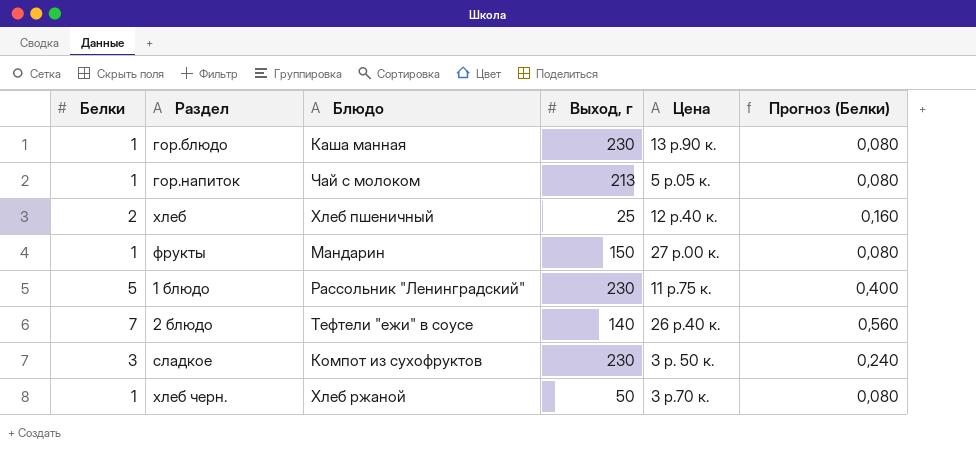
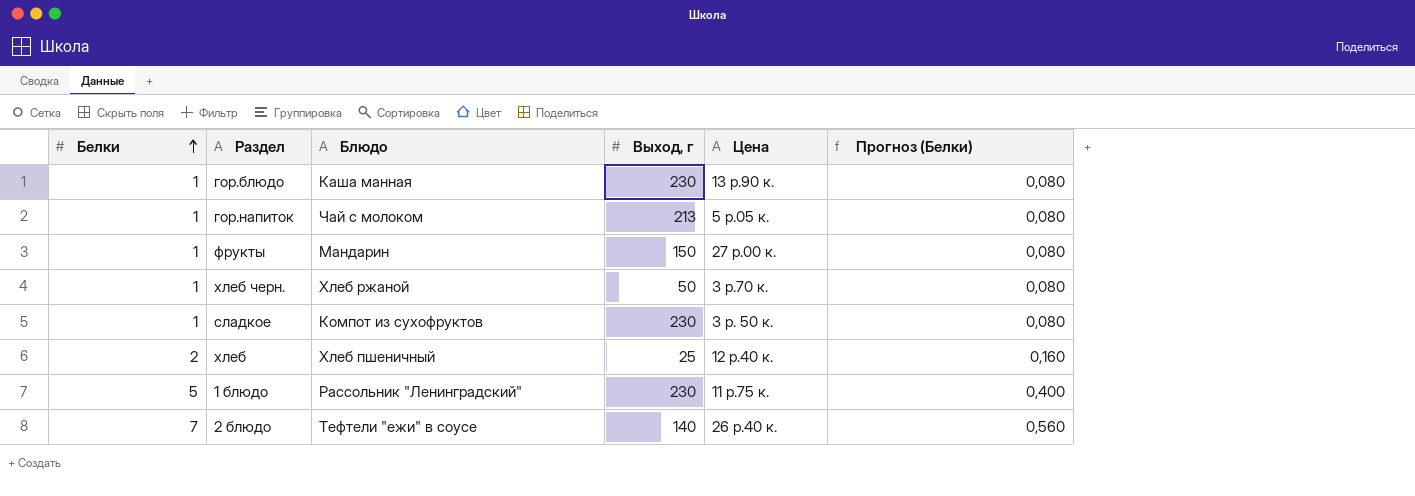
row order: none -> Белки ascending
сладкое | Белки: 3 -> 1
сладкое | Прогноз (Белки): 0,240 -> 0,080

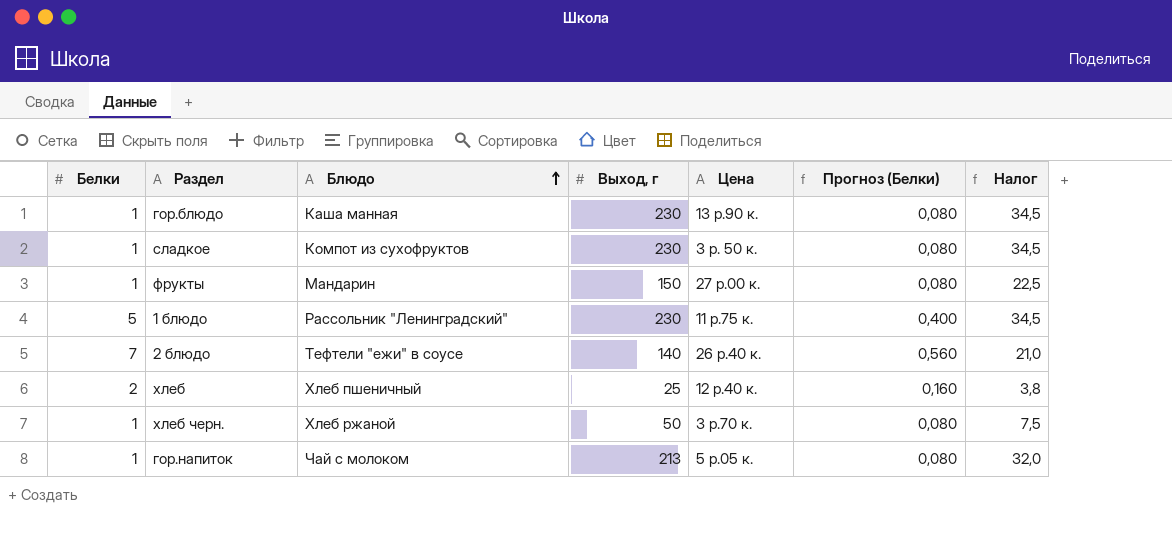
row order: Белки ascending -> Блюдо ascending
column Налог | formula: none -> [Выход, г] * 0,15

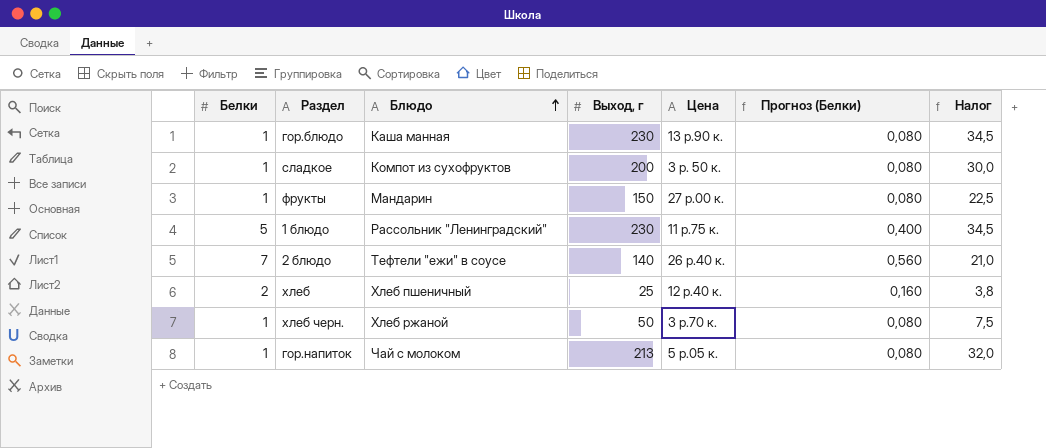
сладкое | Выход, г: 230 -> 200
сладкое | Налог: 34,5 -> 30,0

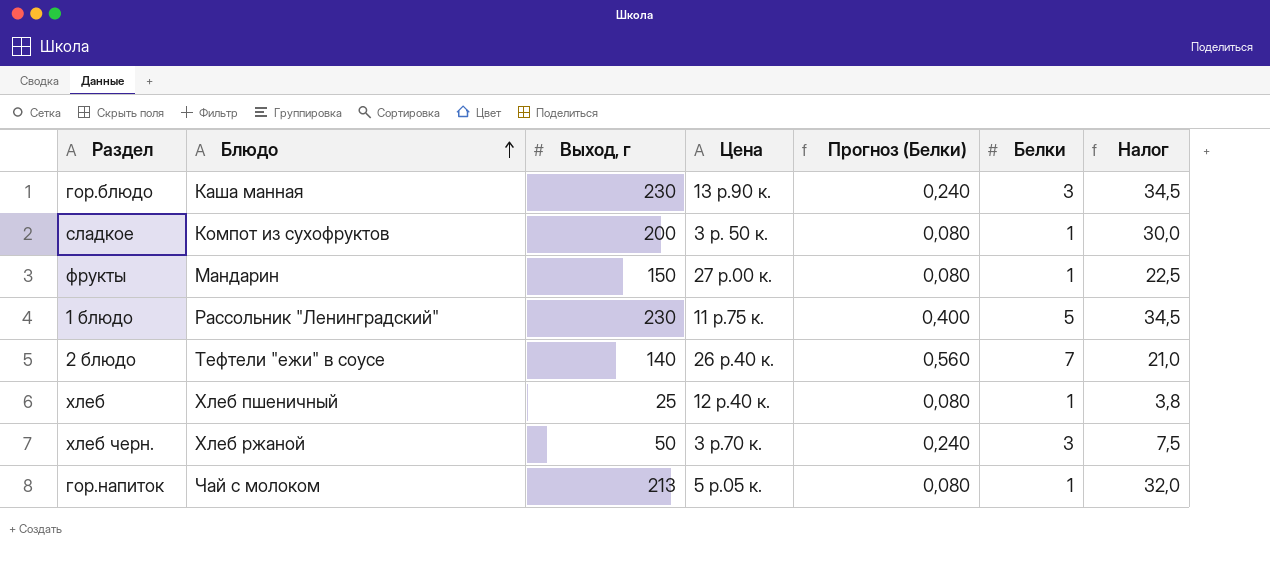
column Белки | position: 1 -> 6
гор.блюдо | Прогноз (Белки): 0,080 -> 0,240
гор.блюдо | Белки: 1 -> 3
хлеб | Прогноз (Белки): 0,160 -> 0,080
хлеб | Белки: 2 -> 1
хлеб черн. | Прогноз (Белки): 0,080 -> 0,240
хлеб черн. | Белки: 1 -> 3

